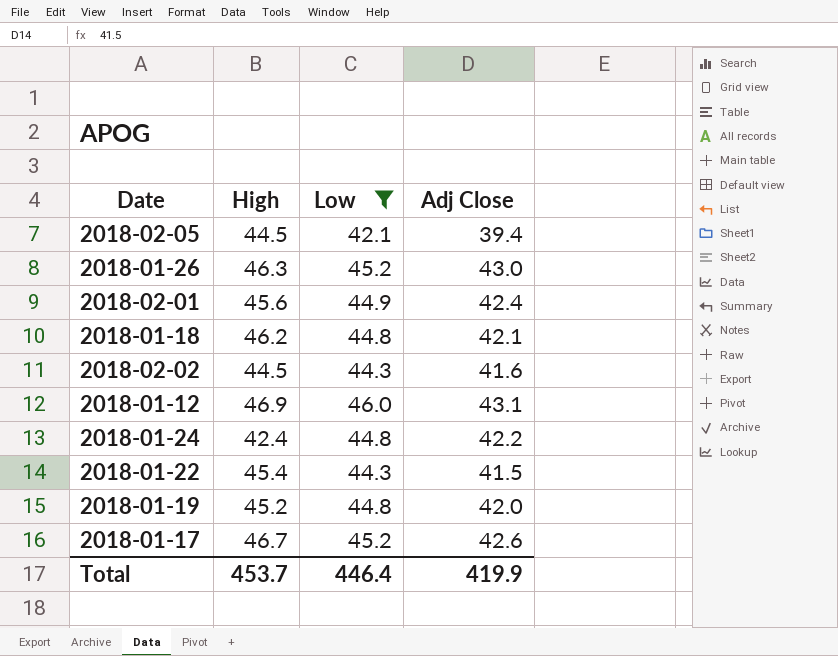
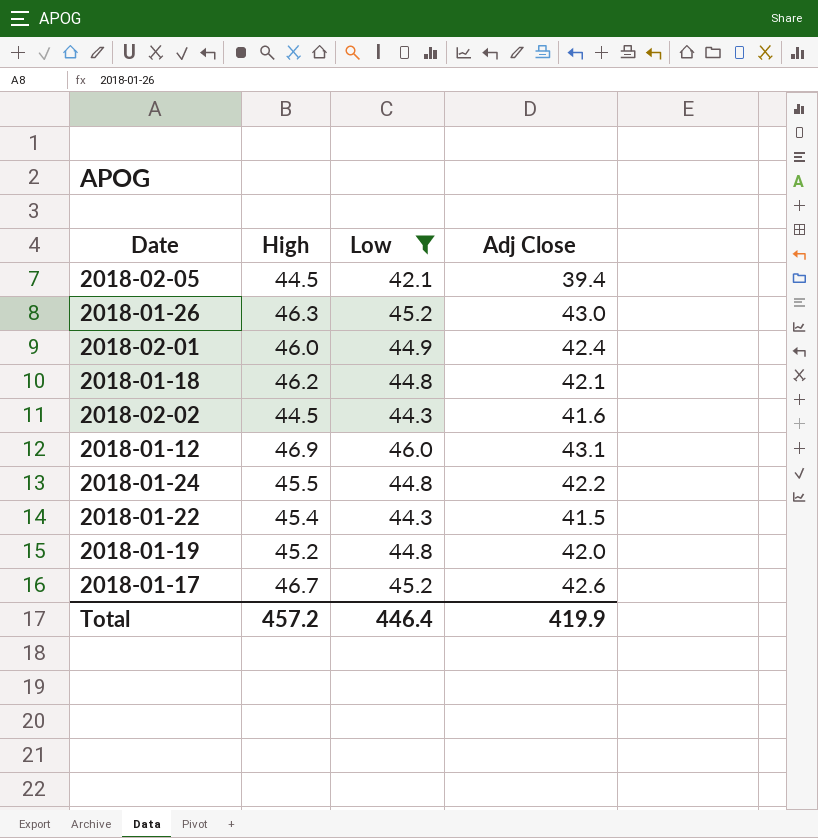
2018-02-01 | High: 45.6 -> 46.0
2018-01-24 | High: 42.4 -> 45.5
Total | High: 453.7 -> 457.2

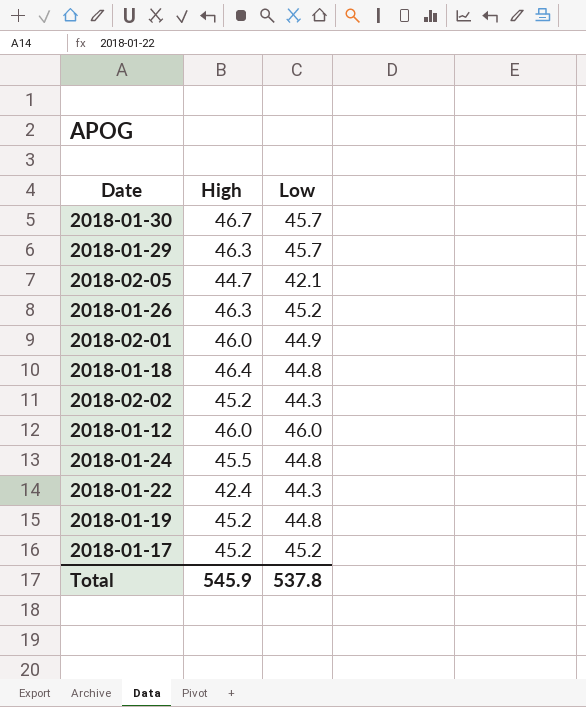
filter: Low != 45.7 -> none
column Adj Close | position: 4 -> none
2018-02-05 | High: 44.5 -> 44.7
2018-01-18 | High: 46.2 -> 46.4
2018-02-02 | High: 44.5 -> 45.2
2018-01-12 | High: 46.9 -> 46.0
2018-01-22 | High: 45.4 -> 42.4
2018-01-17 | High: 46.7 -> 45.2
Total | High: 457.2 -> 545.9
Total | Low: 446.4 -> 537.8

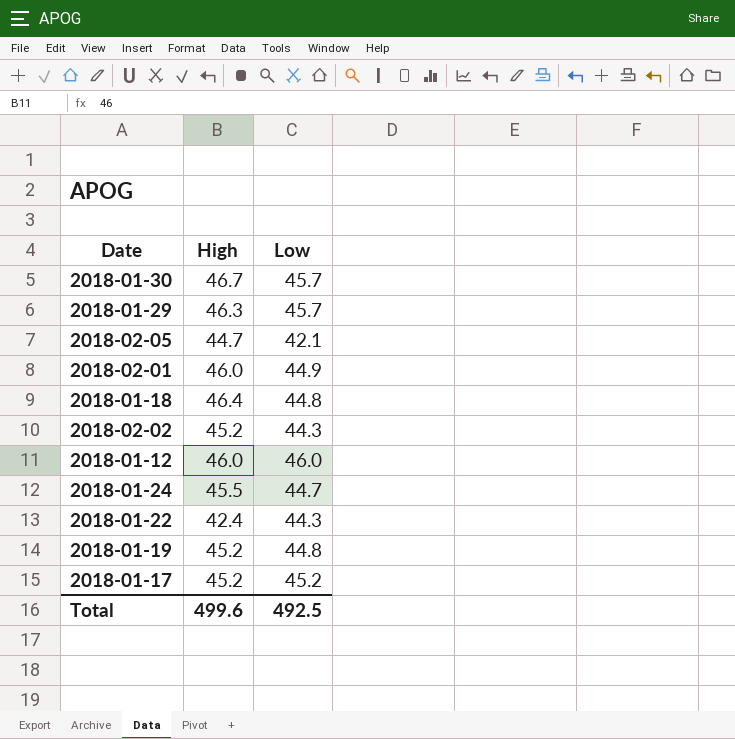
row 2018-01-26: 46.3 | 45.2 -> none
2018-01-24 | Low: 44.8 -> 44.7
Total | High: 545.9 -> 499.6
Total | Low: 537.8 -> 492.5

